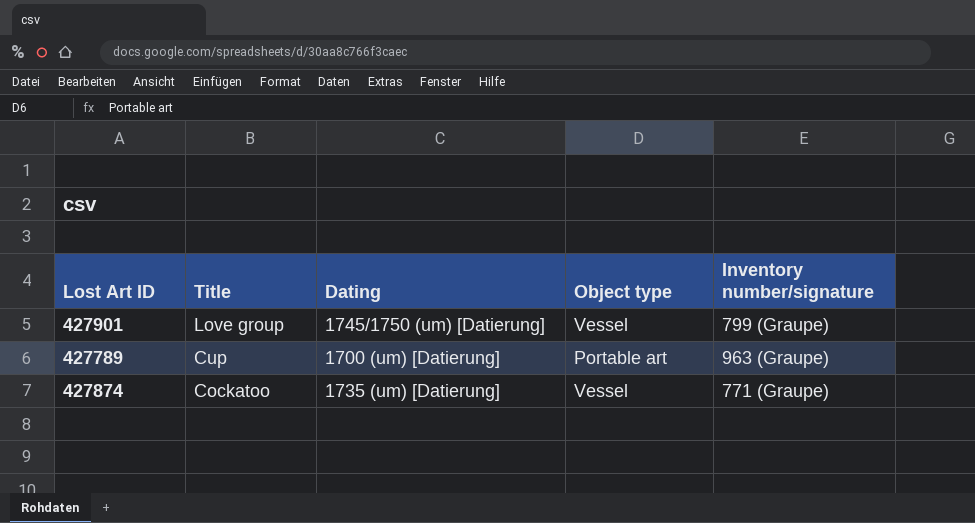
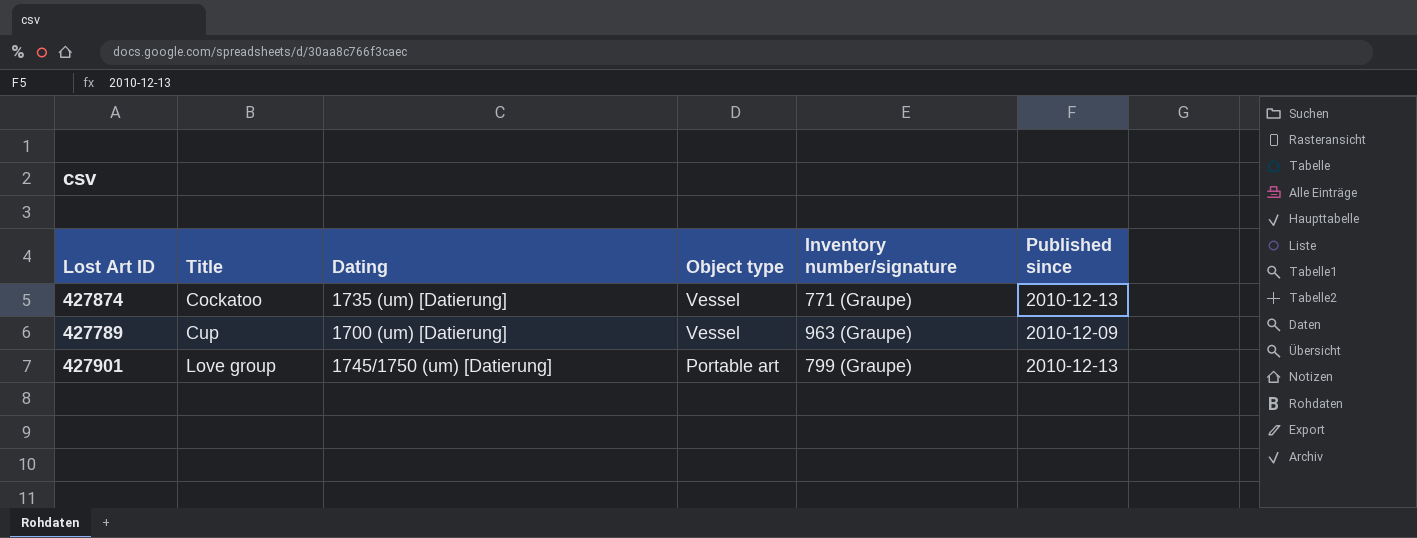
row order: Title descending -> Title ascending
column Published since | position: none -> 6
427789 | Object type: Portable art -> Vessel
427901 | Object type: Vessel -> Portable art

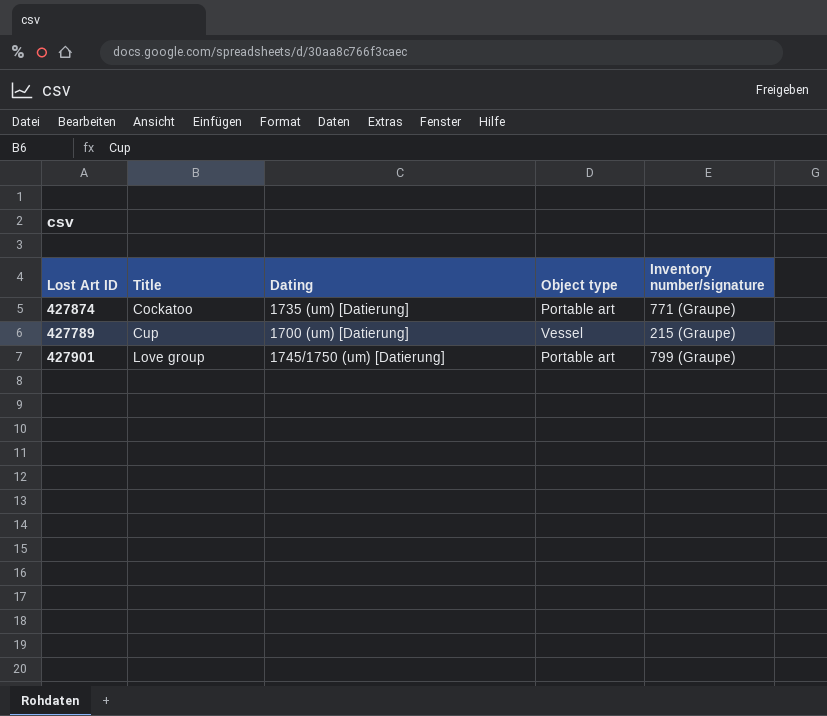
column Published since | position: 6 -> none
427874 | Object type: Vessel -> Portable art
427789 | Inventory number/signature: 963 (Graupe) -> 215 (Graupe)

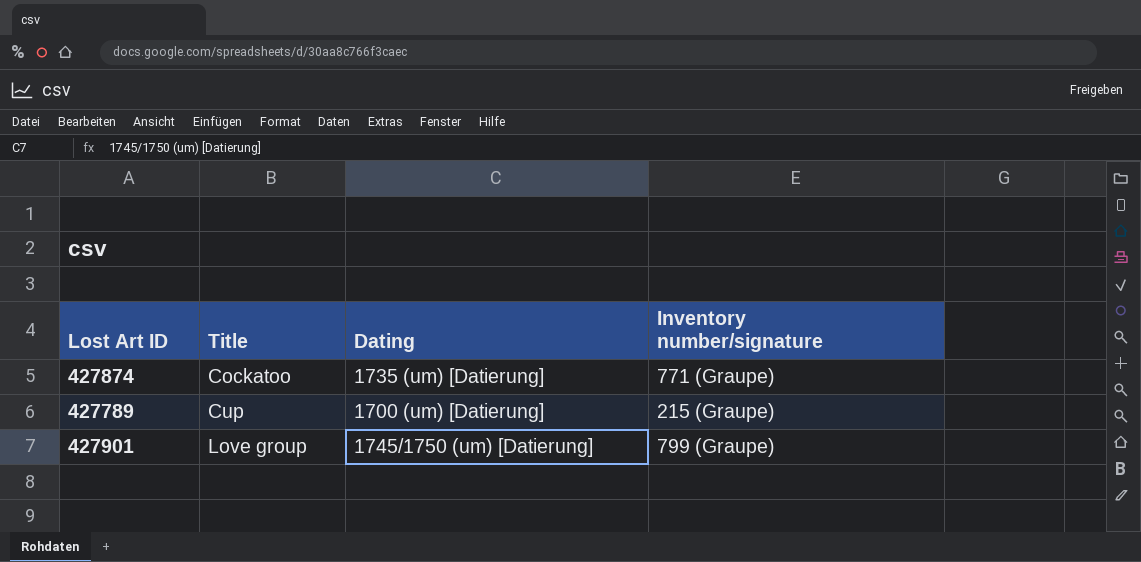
column Object type | position: 4 -> none

